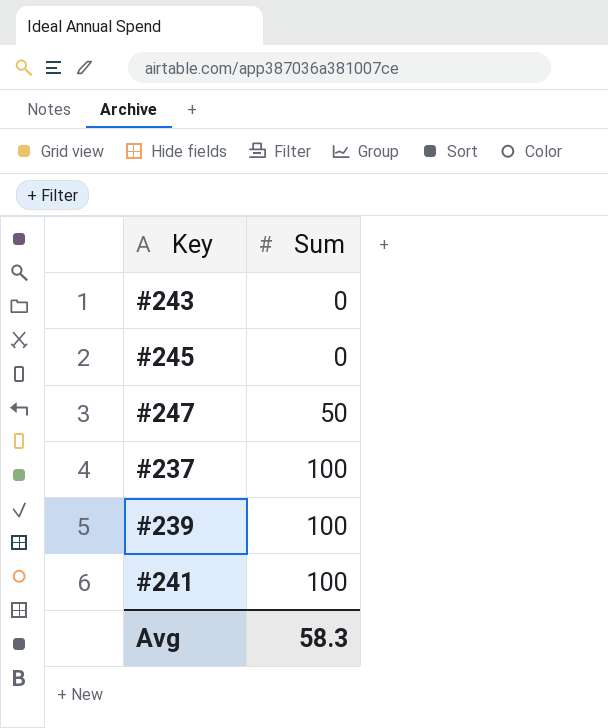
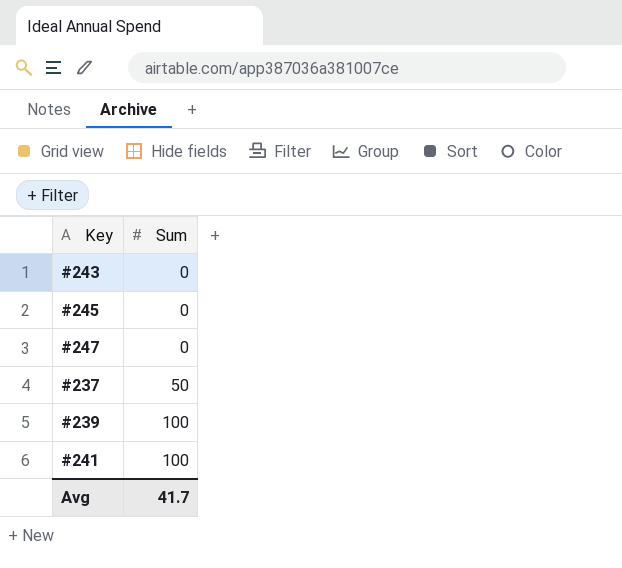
#247 | Sum: 50 -> 0
#237 | Sum: 100 -> 50
Avg | Sum: 58.3 -> 41.7

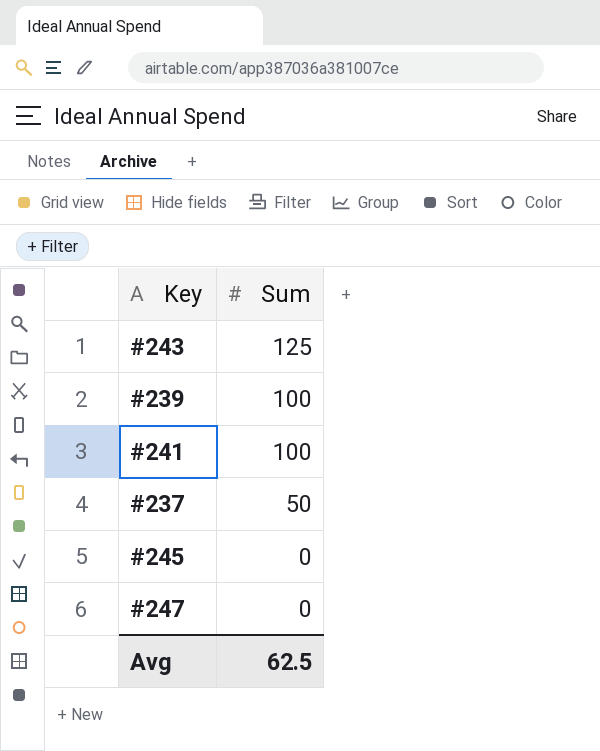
row order: Sum ascending -> Sum descending
#243 | Sum: 0 -> 125
Avg | Sum: 41.7 -> 62.5

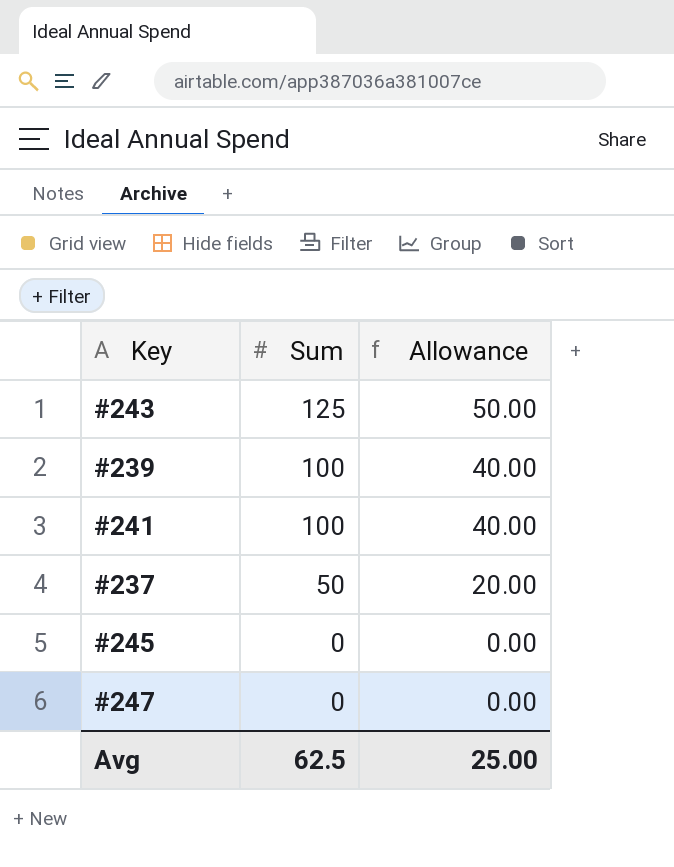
column Allowance | formula: none -> [Sum] * 0.4

